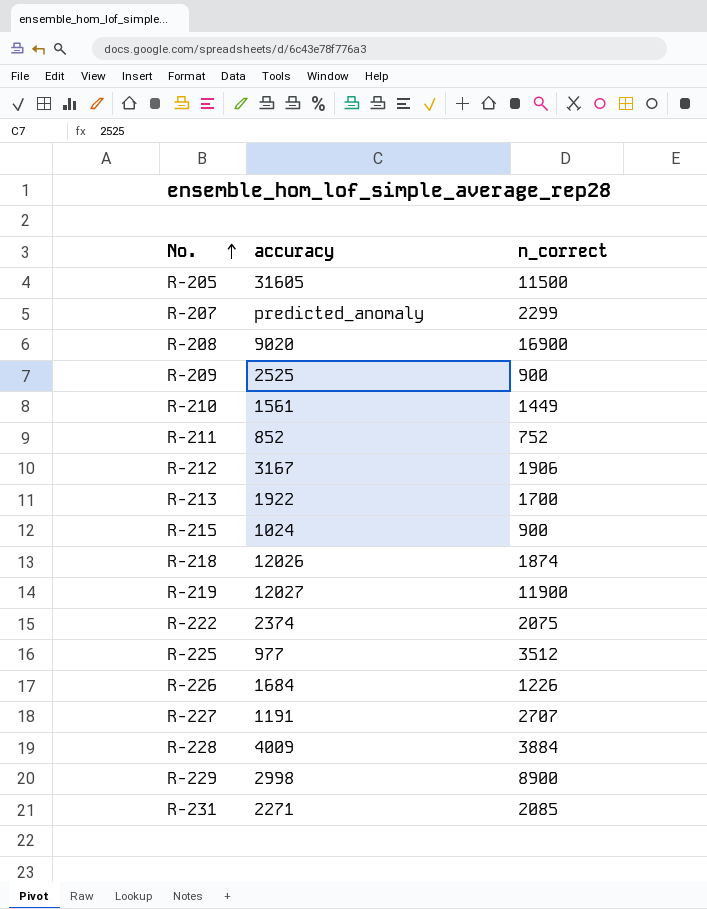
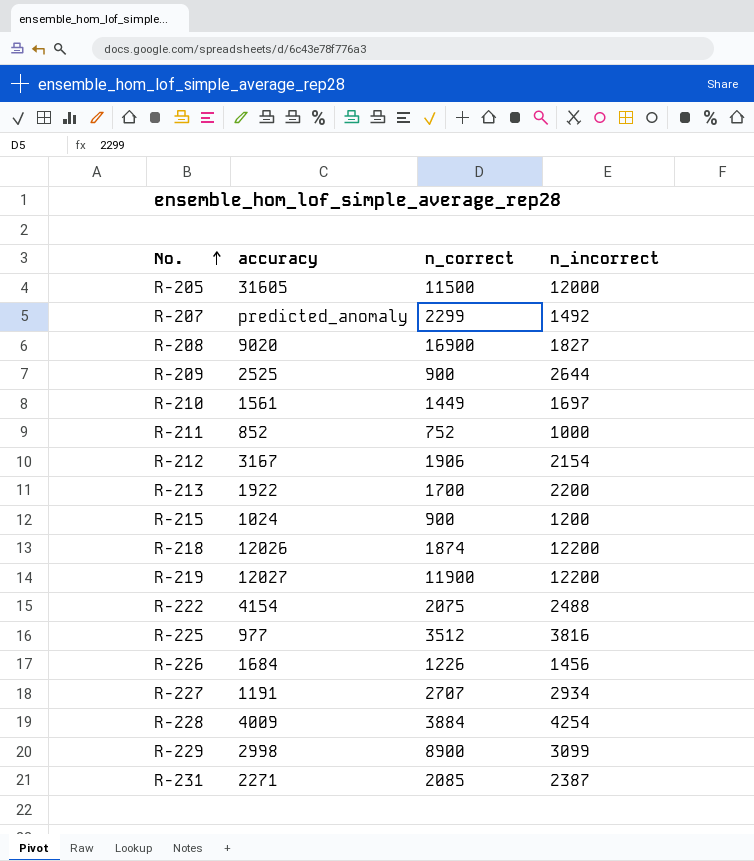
column n_incorrect | position: none -> 4
R-222 | accuracy: 2374 -> 4154

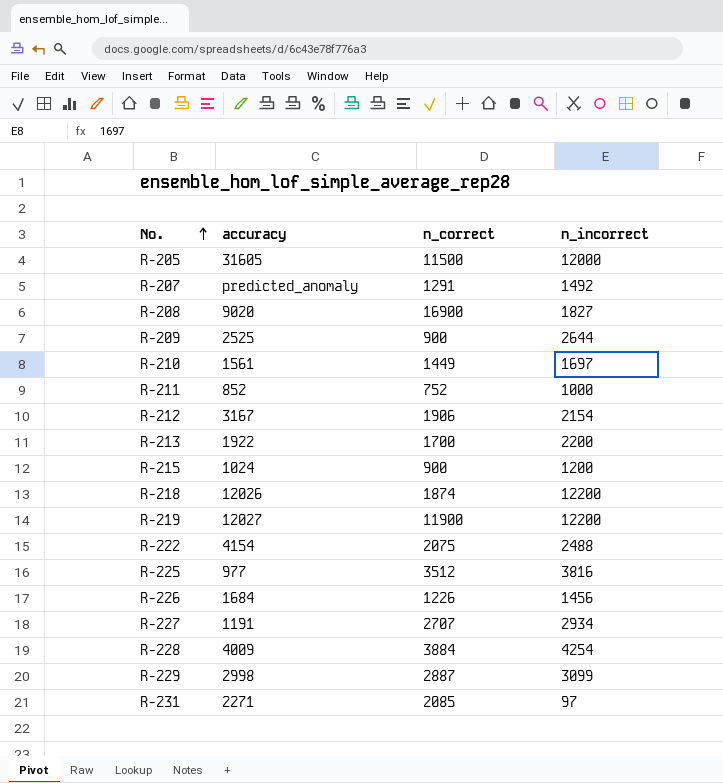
R-207 | n_correct: 2299 -> 1291
R-229 | n_correct: 8900 -> 2887
R-231 | n_incorrect: 2387 -> 97

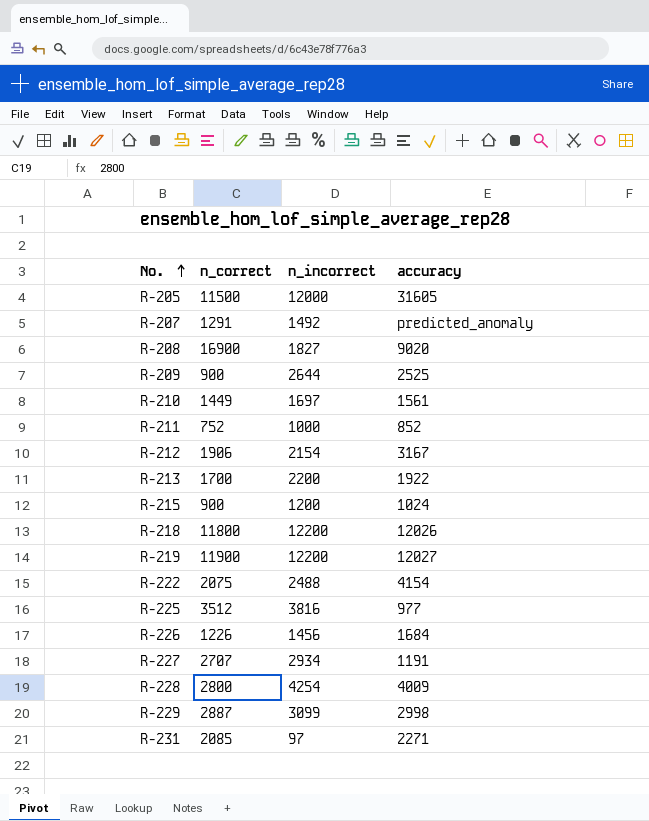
column accuracy | position: 2 -> 4
R-218 | n_correct: 1874 -> 11800
R-228 | n_correct: 3884 -> 2800

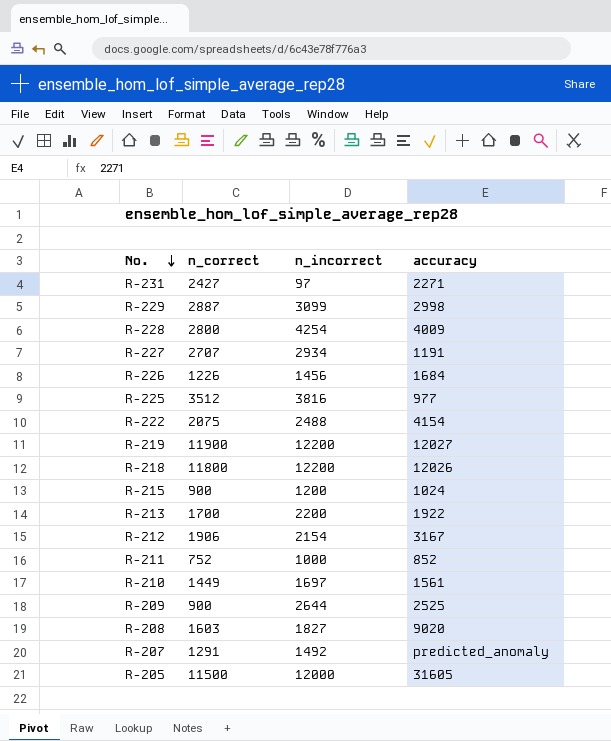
row order: No. ascending -> No. descending
R-231 | n_correct: 2085 -> 2427
R-208 | n_correct: 16900 -> 1603

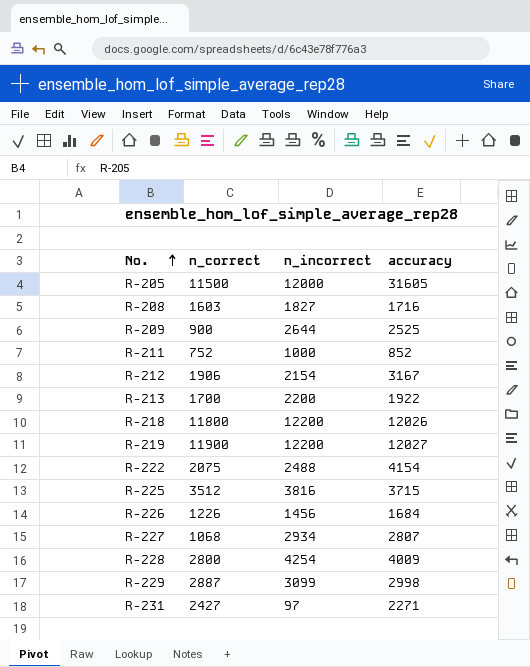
row order: No. descending -> No. ascending
row R-215: 900 | 1200 | 1024 -> none
row R-210: 1449 | 1697 | 1561 -> none
row R-207: 1291 | 1492 | predicted_anomaly -> none
R-208 | accuracy: 9020 -> 1716
R-225 | accuracy: 977 -> 3715
R-227 | n_correct: 2707 -> 1068
R-227 | accuracy: 1191 -> 2807

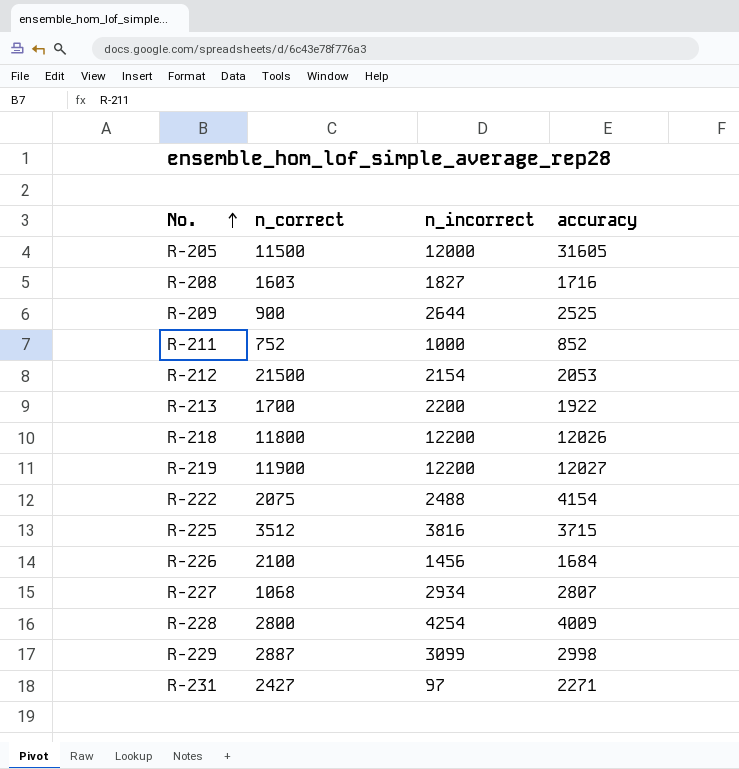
R-212 | n_correct: 1906 -> 21500
R-212 | accuracy: 3167 -> 2053
R-226 | n_correct: 1226 -> 2100

